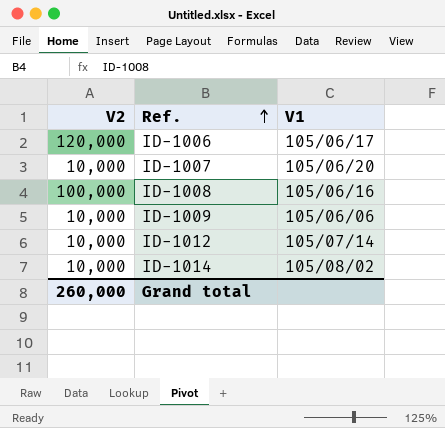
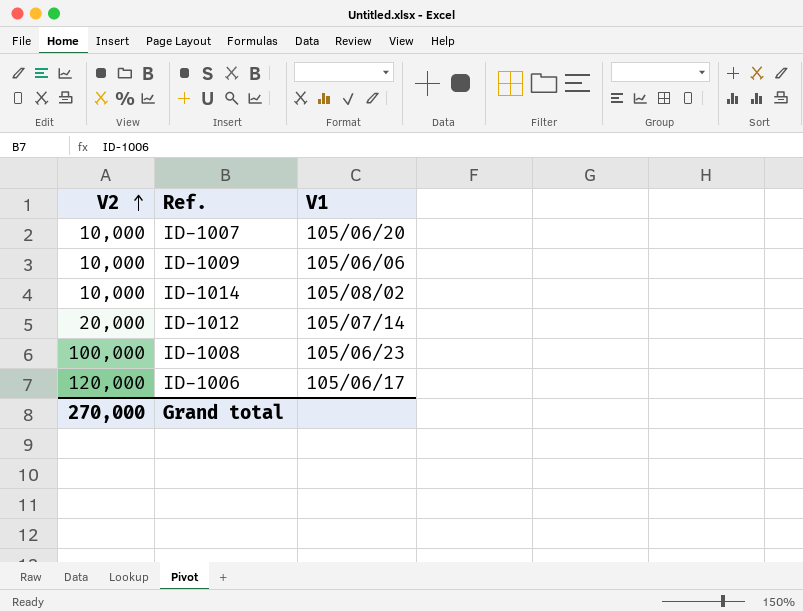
row order: Ref. ascending -> V2 ascending
ID-1012 | V2: 10,000 -> 20,000
ID-1008 | V1: 105/06/16 -> 105/06/23
Grand total | V2: 260,000 -> 270,000

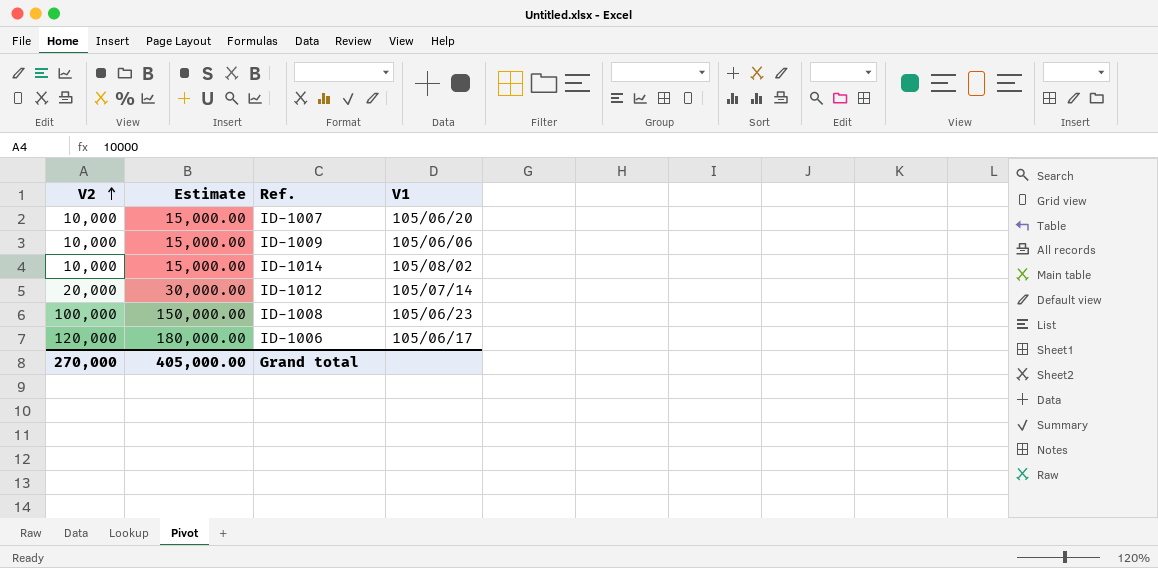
column Estimate | formula: none -> [V2] * 1.5

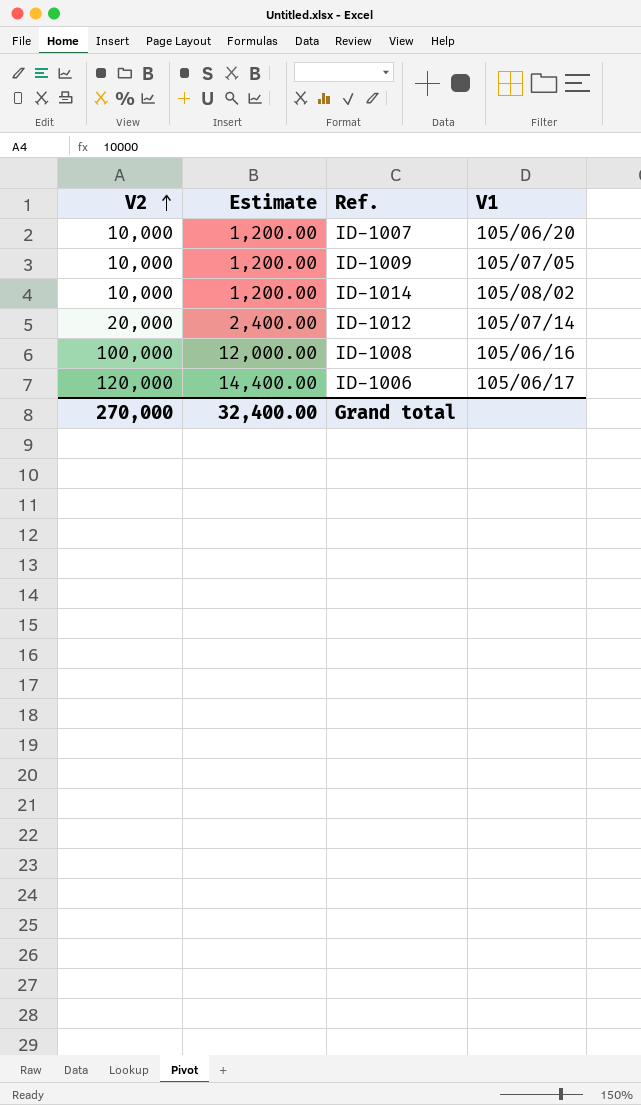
column Estimate | formula: [V2] * 1.5 -> [V2] * 0.12
ID-1009 | V1: 105/06/06 -> 105/07/05
ID-1008 | V1: 105/06/23 -> 105/06/16
Grand total | Estimate: 405,000.00 -> 32,400.00

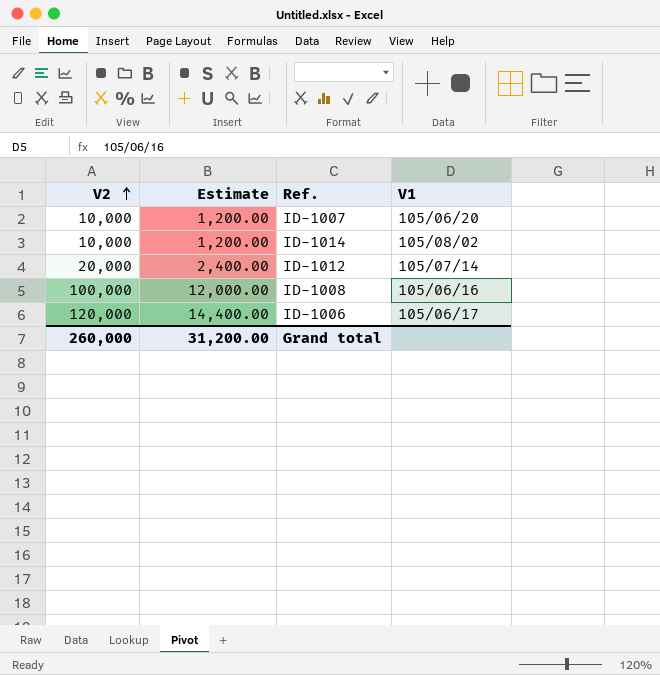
row ID-1009: 10,000 | 1,200.00 | 105/07/05 -> none
Grand total | V2: 270,000 -> 260,000
Grand total | Estimate: 32,400.00 -> 31,200.00

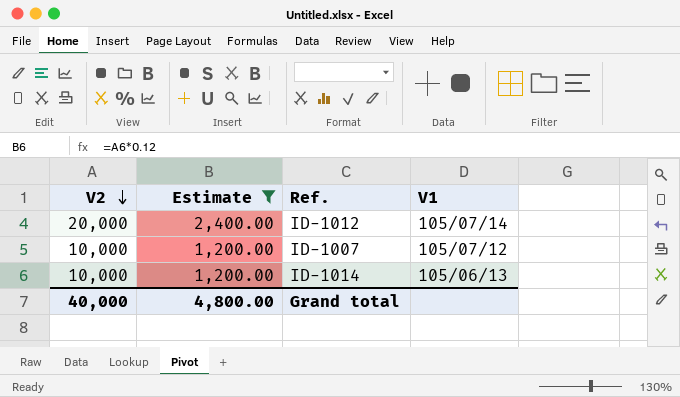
filter: none -> Estimate <= 2,400.00
row order: V2 ascending -> V2 descending
ID-1007 | V1: 105/06/20 -> 105/07/12
ID-1014 | V1: 105/08/02 -> 105/06/13
Grand total | V2: 260,000 -> 40,000
Grand total | Estimate: 31,200.00 -> 4,800.00

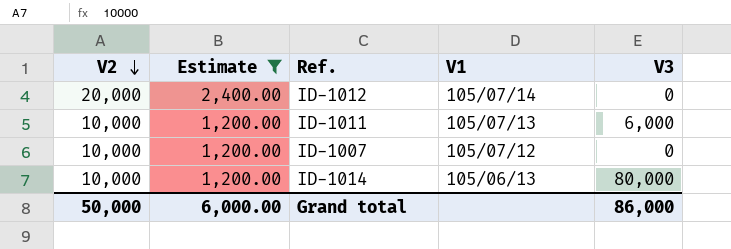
column V3 | position: none -> 5
row ID-1011: none -> 10,000 | 1,200.00 | 105/07/13 | 6,000
Grand total | V2: 40,000 -> 50,000
Grand total | Estimate: 4,800.00 -> 6,000.00

